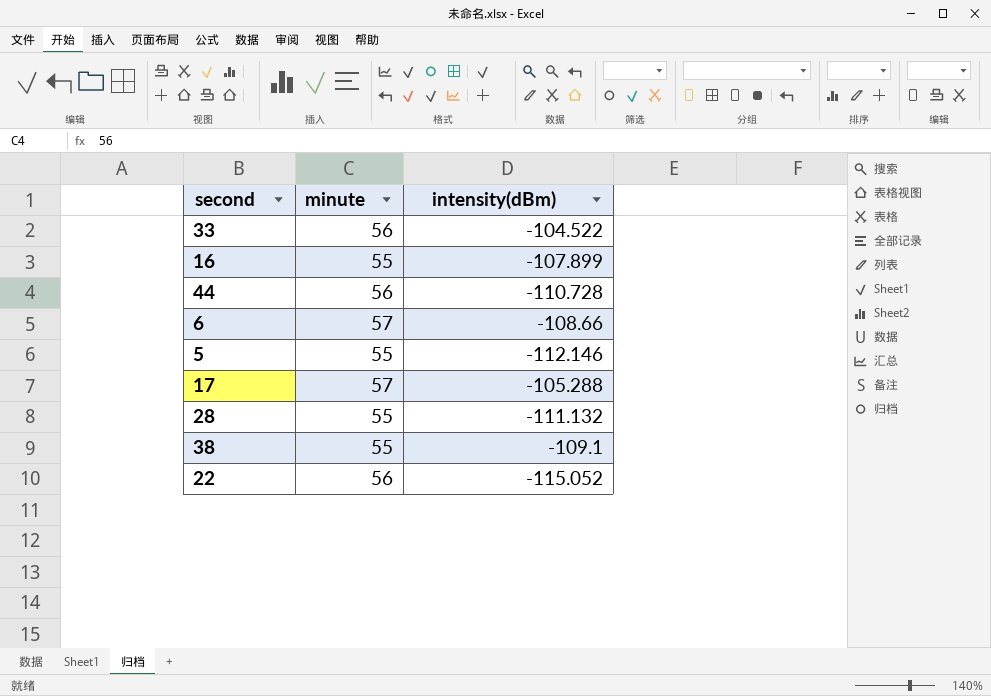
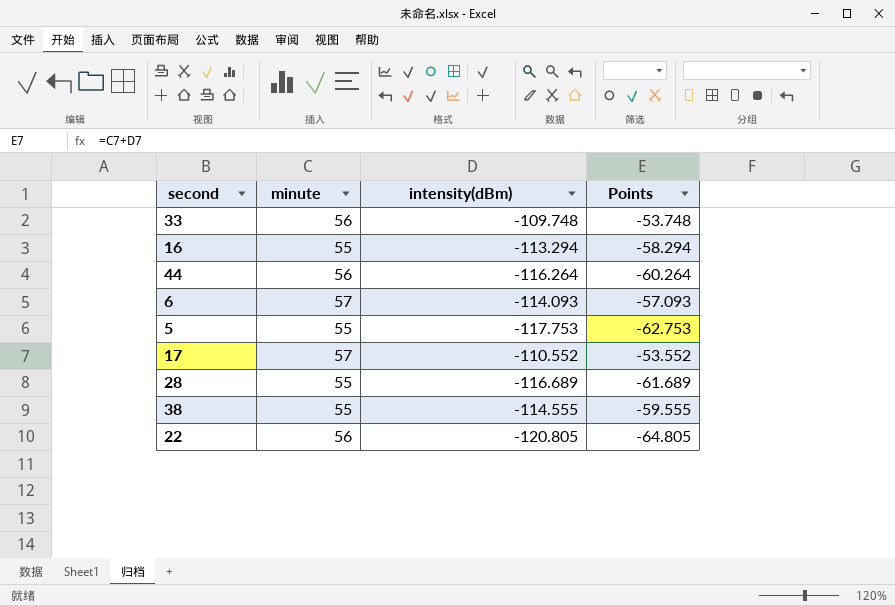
column Points | formula: none -> [minute] + [intensity(dBm)]
33 | intensity(dBm): -104.522 -> -109.748
16 | intensity(dBm): -107.899 -> -113.294
44 | intensity(dBm): -110.728 -> -116.264
6 | intensity(dBm): -108.66 -> -114.093
5 | intensity(dBm): -112.146 -> -117.753
17 | intensity(dBm): -105.288 -> -110.552
28 | intensity(dBm): -111.132 -> -116.689
38 | intensity(dBm): -109.1 -> -114.555
22 | intensity(dBm): -115.052 -> -120.805

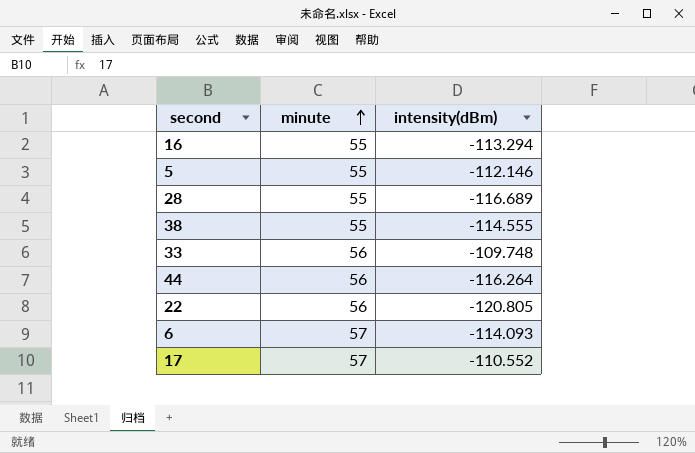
row order: none -> minute ascending
column Points | formula: [minute] + [intensity(dBm)] -> none
5 | intensity(dBm): -117.753 -> -112.146

